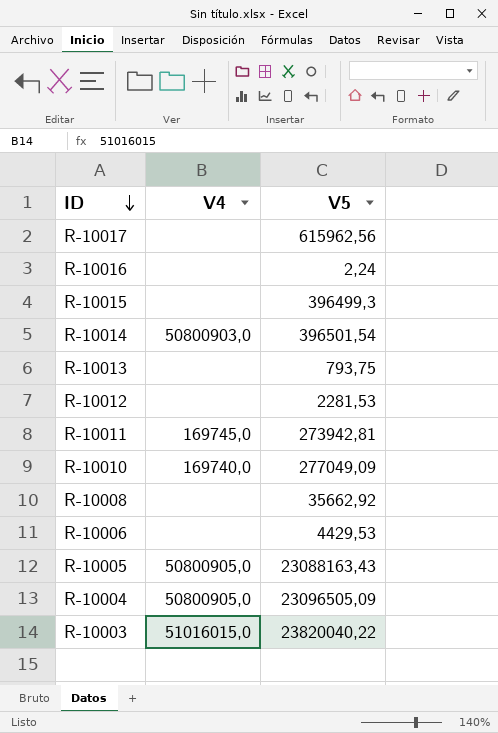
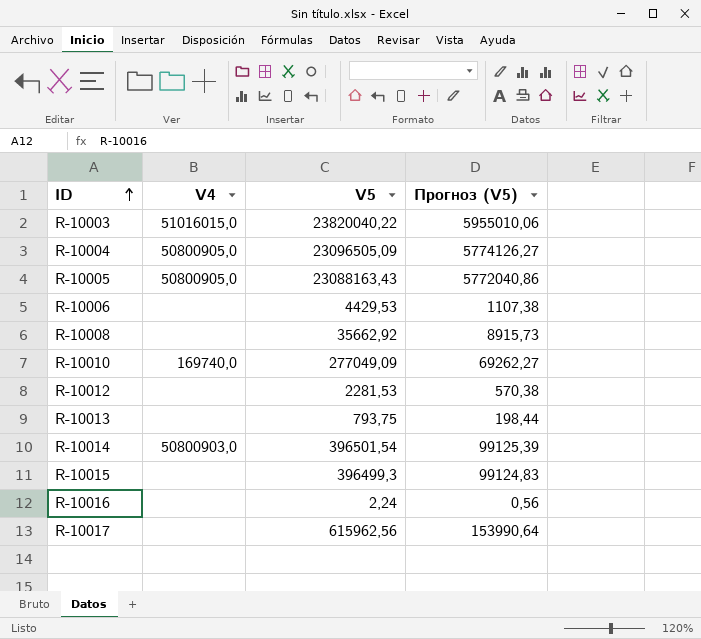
row order: ID descending -> ID ascending
column Прогноз (V5) | formula: none -> [V5] * 0,25
row R-10011: 169745,0 | 273942,81 -> none

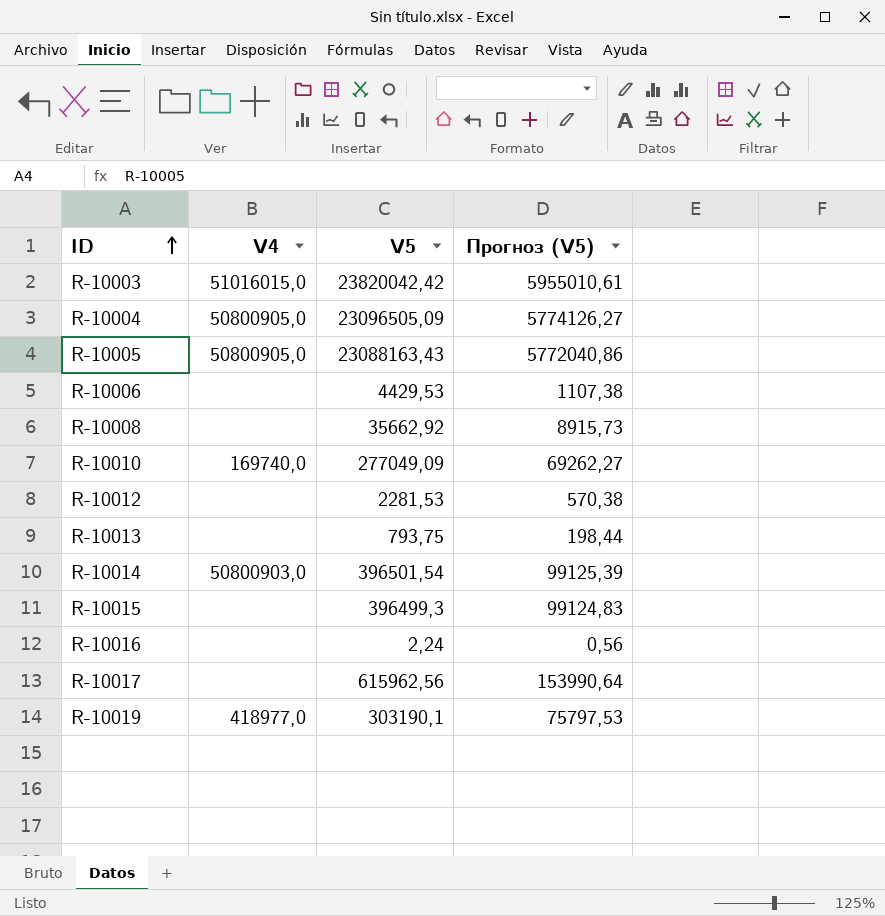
R-10003 | V5: 23820040,22 -> 23820042,42
R-10003 | Прогноз (V5): 5955010,06 -> 5955010,61
row R-10019: none -> 418977,0 | 303190,1 | 75797,53

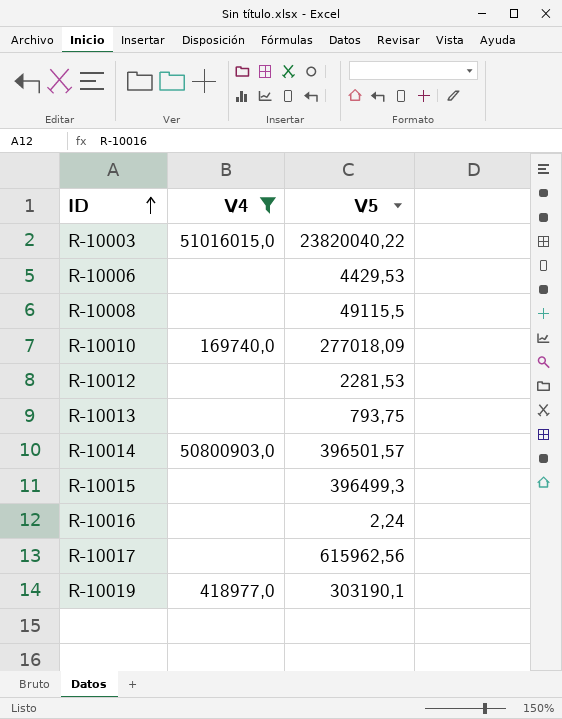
filter: none -> V4 != 50800905,0
column Прогноз (V5) | formula: [V5] * 0,25 -> none
R-10003 | V5: 23820042,42 -> 23820040,22
R-10008 | V5: 35662,92 -> 49115,5
R-10010 | V5: 277049,09 -> 277018,09
R-10014 | V5: 396501,54 -> 396501,57

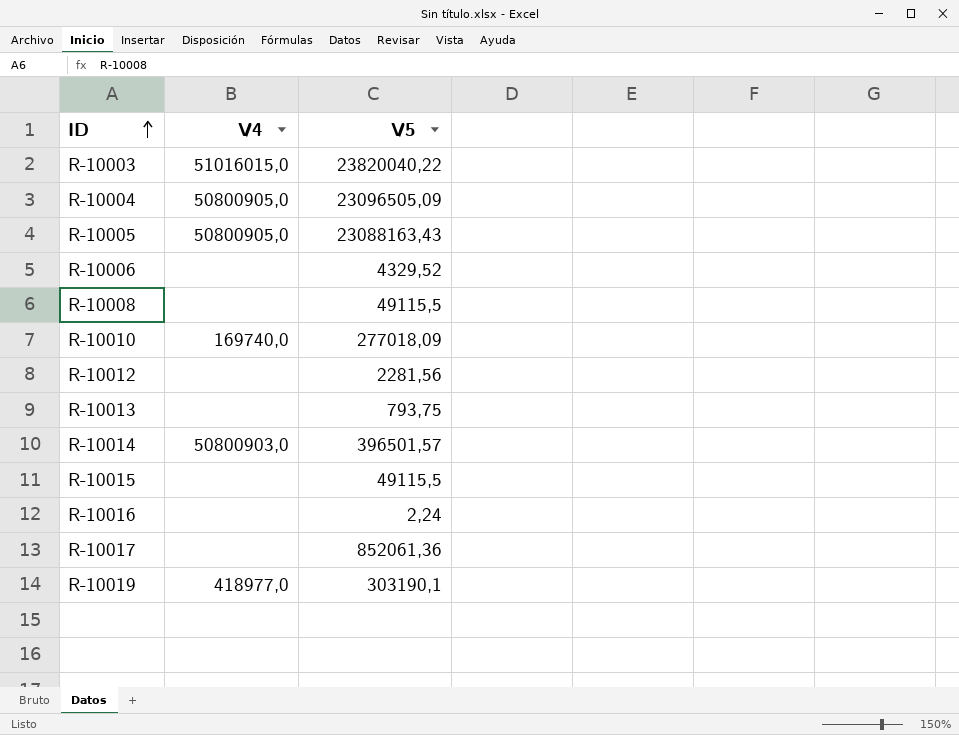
filter: V4 != 50800905,0 -> none
R-10006 | V5: 4429,53 -> 4329,52
R-10012 | V5: 2281,53 -> 2281,56
R-10015 | V5: 396499,3 -> 49115,5
R-10017 | V5: 615962,56 -> 852061,36

